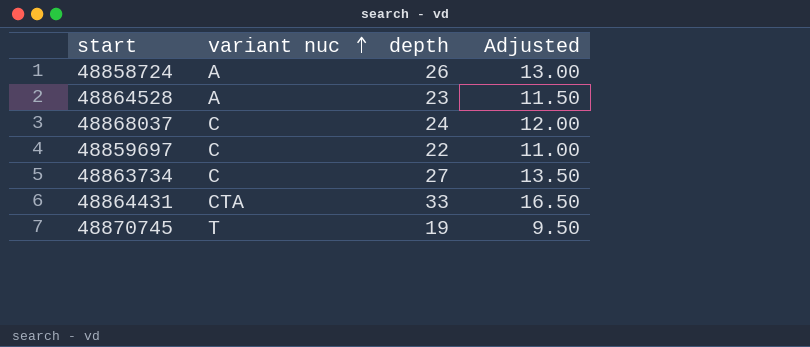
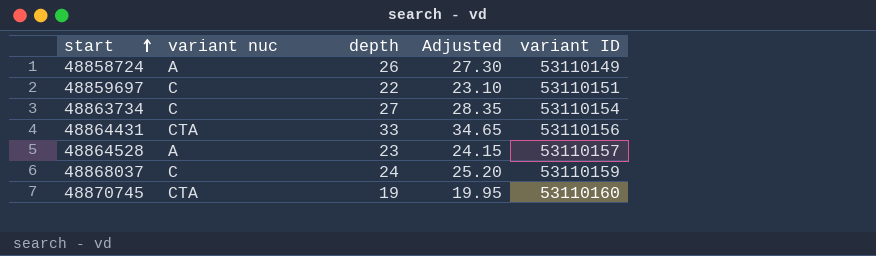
row order: variant nuc ascending -> start ascending
column Adjusted | formula: [depth] * 0.5 -> [depth] * 1.05
column variant ID | position: none -> 5
48870745 | variant nuc: T -> CTA

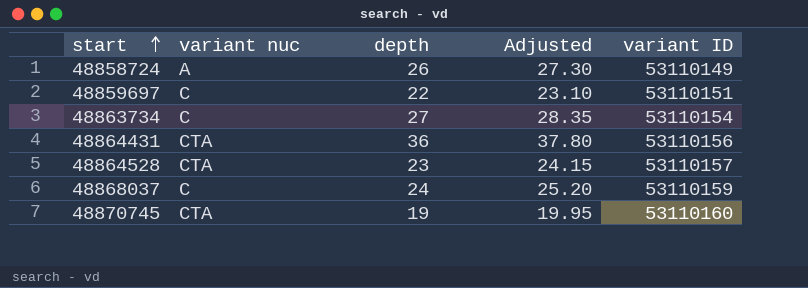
48864431 | depth: 33 -> 36
48864431 | Adjusted: 34.65 -> 37.80
48864528 | variant nuc: A -> CTA

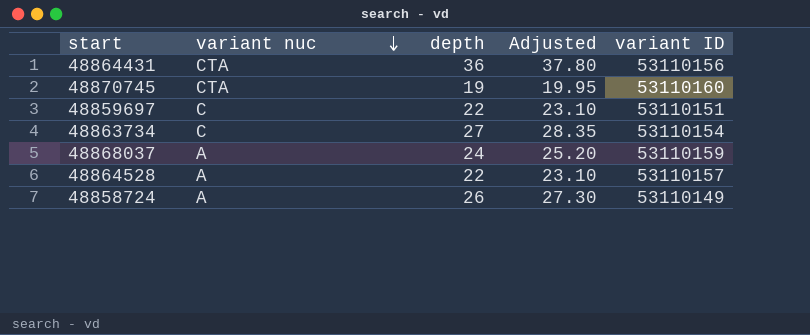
row order: start ascending -> variant nuc descending
48868037 | variant nuc: C -> A
48864528 | variant nuc: CTA -> A
48864528 | depth: 23 -> 22
48864528 | Adjusted: 24.15 -> 23.10

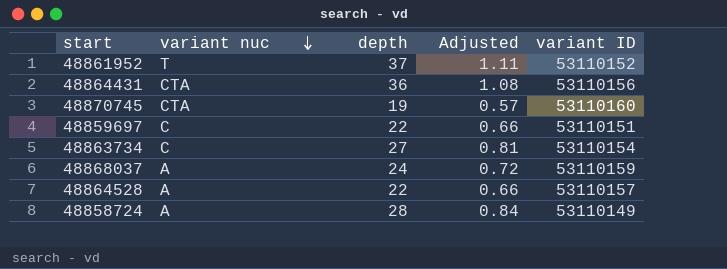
column Adjusted | formula: [depth] * 1.05 -> [depth] * 0.03
row 48861952: none -> T | 37 | 1.11 | 53110152
48858724 | depth: 26 -> 28

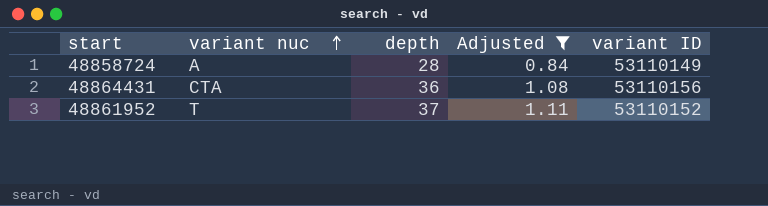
filter: none -> Adjusted >= 0.84
row order: variant nuc descending -> variant nuc ascending

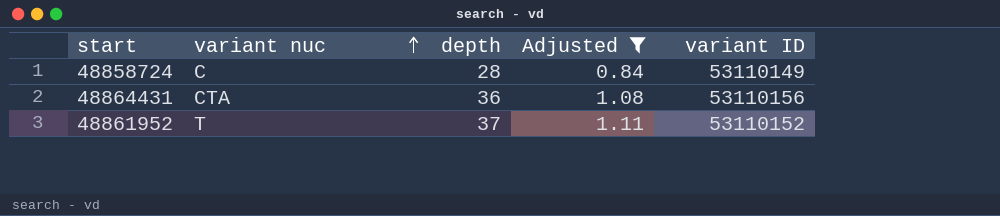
48858724 | variant nuc: A -> C

